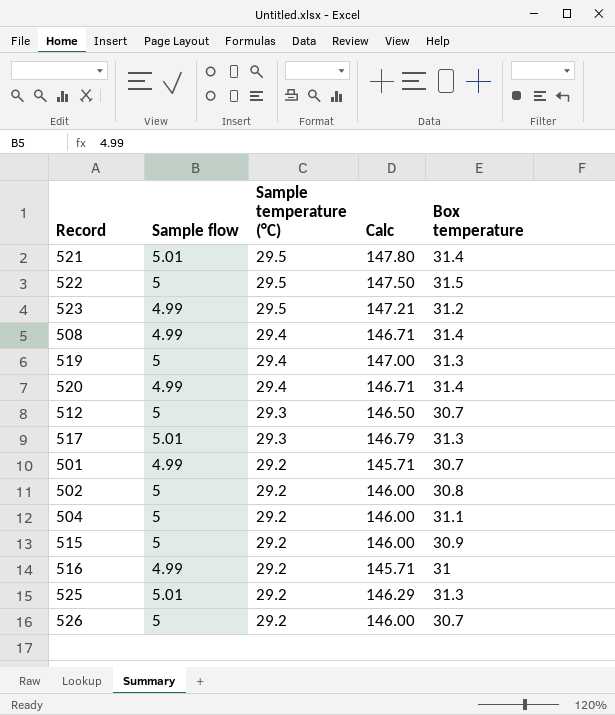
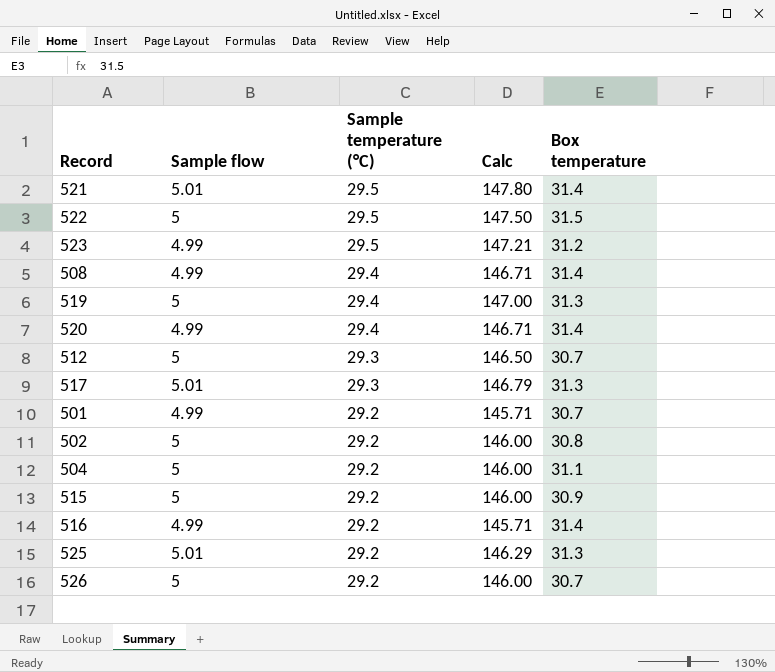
516 | Box temperature: 31 -> 31.4

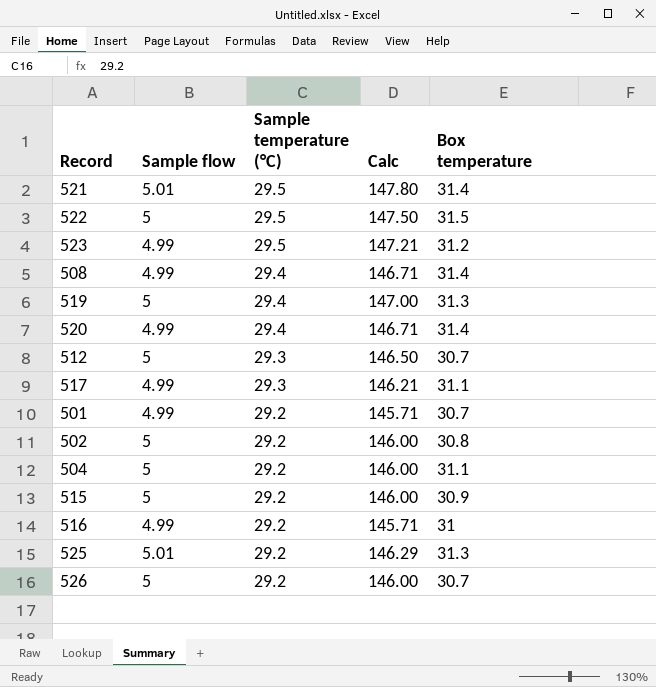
517 | Sample flow: 5.01 -> 4.99
517 | Calc: 146.79 -> 146.21
517 | Box temperature: 31.3 -> 31.1
516 | Box temperature: 31.4 -> 31

